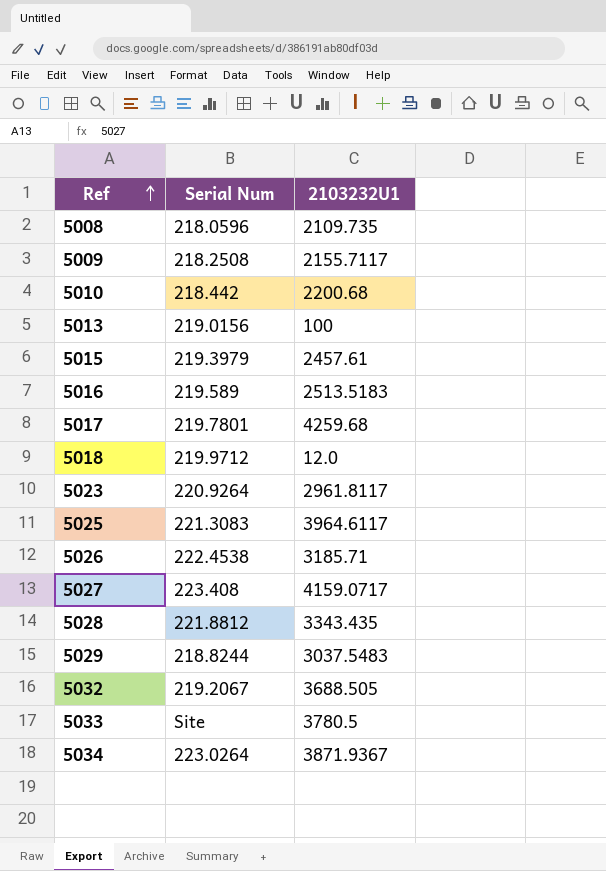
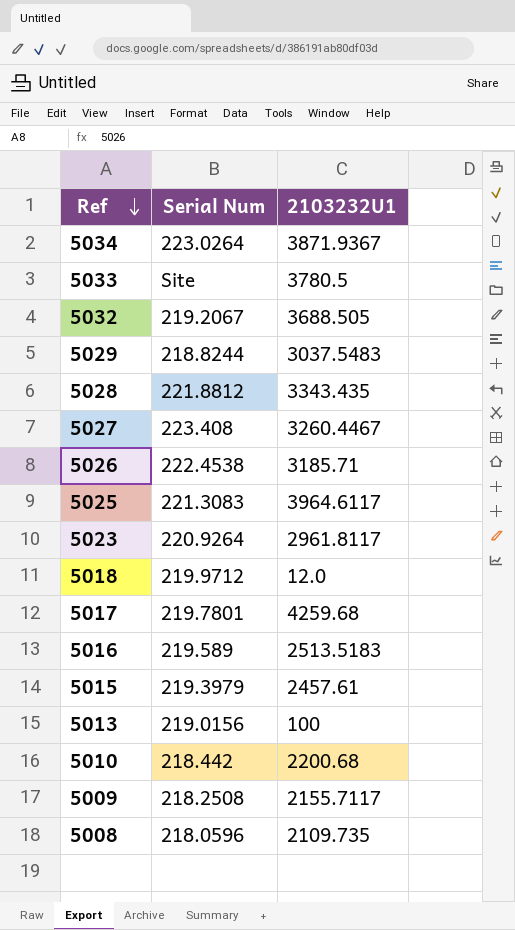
row order: Ref ascending -> Ref descending
5027 | 2103232U1: 4159.0717 -> 3260.4467

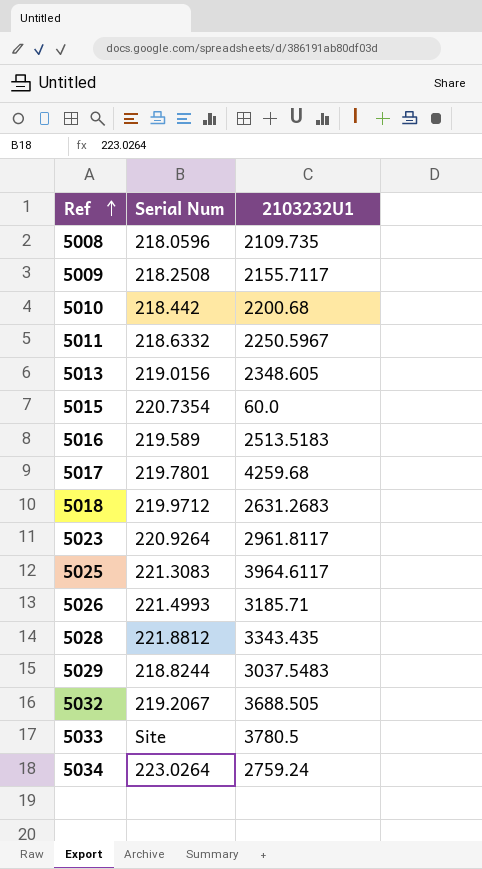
row order: Ref descending -> Ref ascending
row 5027: 223.408 | 3260.4467 -> none
row 5011: none -> 218.6332 | 2250.5967
5013 | 2103232U1: 100 -> 2348.605
5015 | Serial Num: 219.3979 -> 220.7354
5015 | 2103232U1: 2457.61 -> 60.0
5018 | 2103232U1: 12.0 -> 2631.2683
5026 | Serial Num: 222.4538 -> 221.4993
5034 | 2103232U1: 3871.9367 -> 2759.24

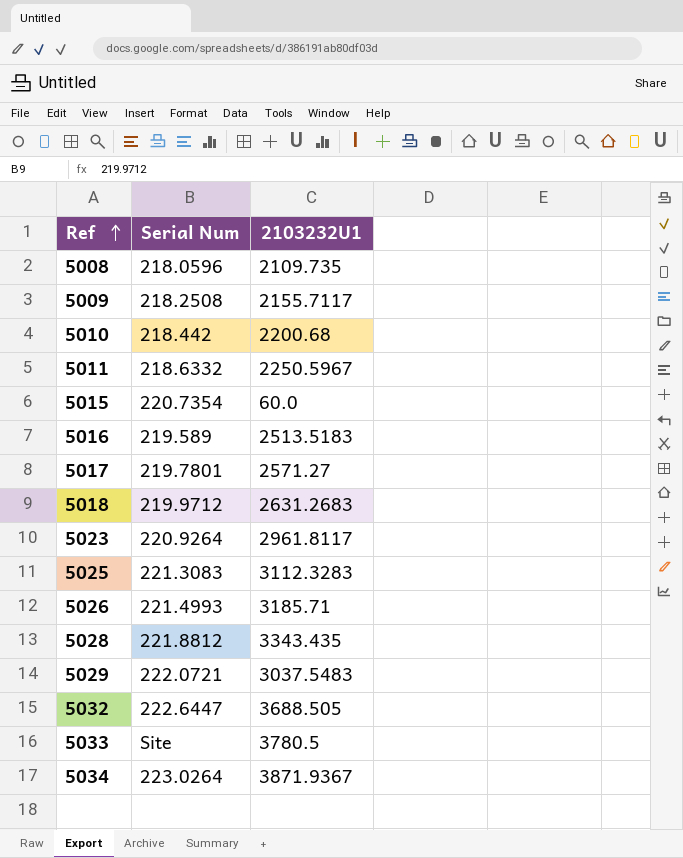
row 5013: 219.0156 | 2348.605 -> none
5017 | 2103232U1: 4259.68 -> 2571.27
5025 | 2103232U1: 3964.6117 -> 3112.3283
5029 | Serial Num: 218.8244 -> 222.0721
5032 | Serial Num: 219.2067 -> 222.6447
5034 | 2103232U1: 2759.24 -> 3871.9367

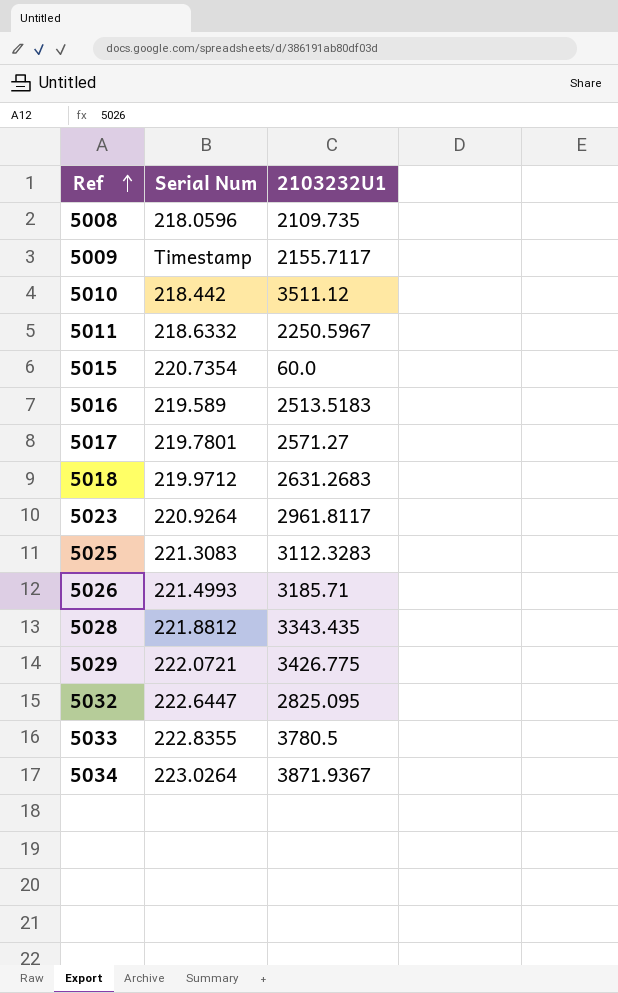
5009 | Serial Num: 218.2508 -> Timestamp
5010 | 2103232U1: 2200.68 -> 3511.12
5029 | 2103232U1: 3037.5483 -> 3426.775
5032 | 2103232U1: 3688.505 -> 2825.095
5033 | Serial Num: Site -> 222.8355

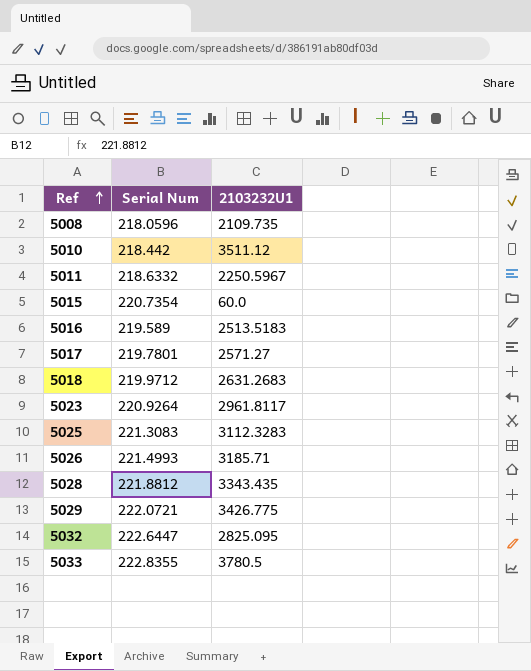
row 5009: Timestamp | 2155.7117 -> none
row 5034: 223.0264 | 3871.9367 -> none

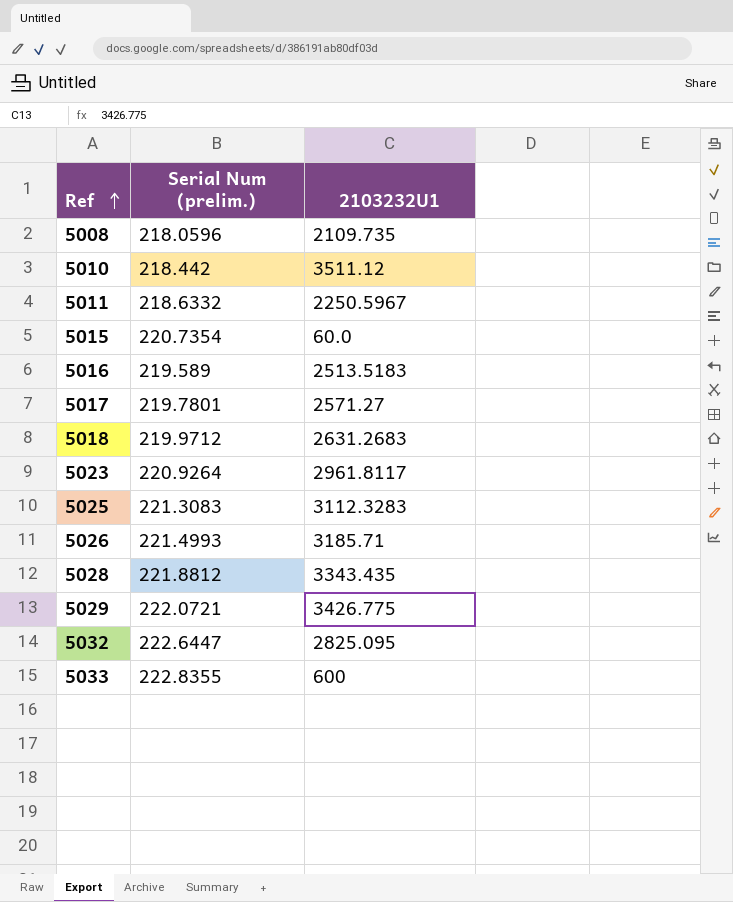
column name: Serial Num -> Serial Num (prelim.)
5033 | 2103232U1: 3780.5 -> 600

